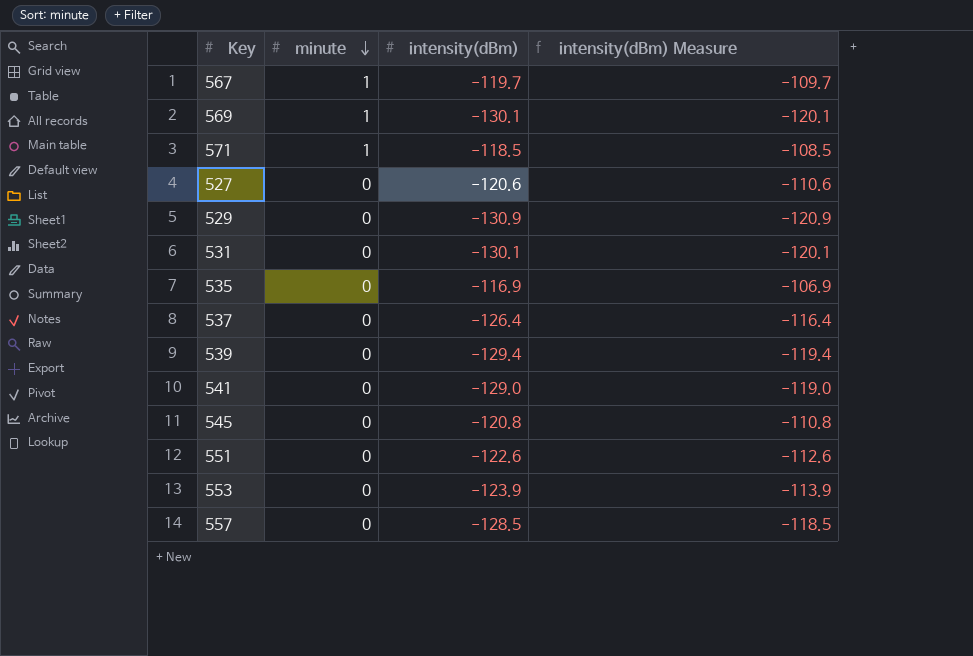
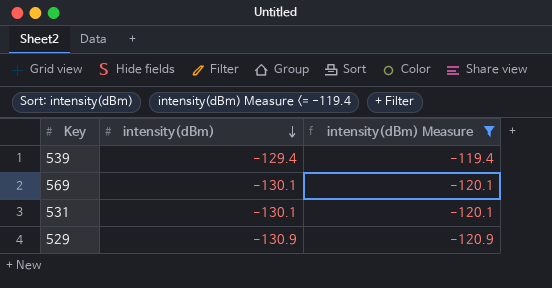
filter: none -> intensity(dBm) Measure <= -119.4
row order: minute descending -> intensity(dBm) descending
column minute | position: 2 -> none

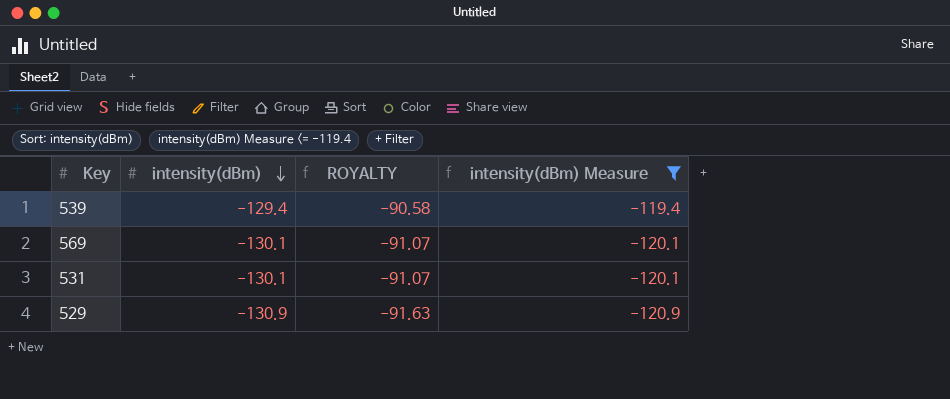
column ROYALTY | formula: none -> [intensity(dBm)] * 0.7

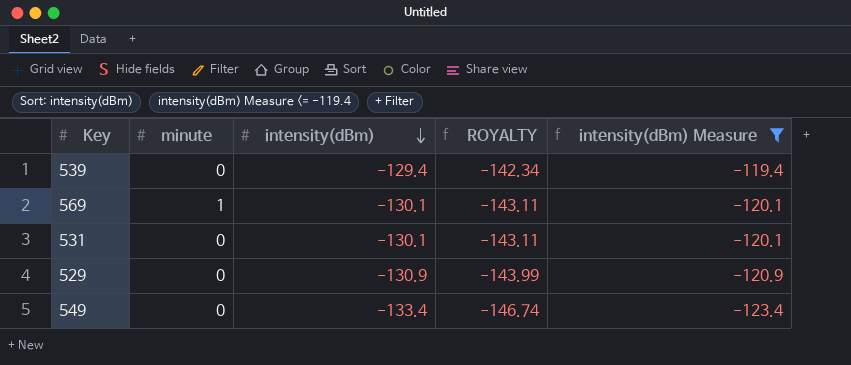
column minute | position: none -> 2
column ROYALTY | formula: [intensity(dBm)] * 0.7 -> [intensity(dBm)] * 1.1
row 549: none -> 0 | -133.4 | -146.74 | -123.4

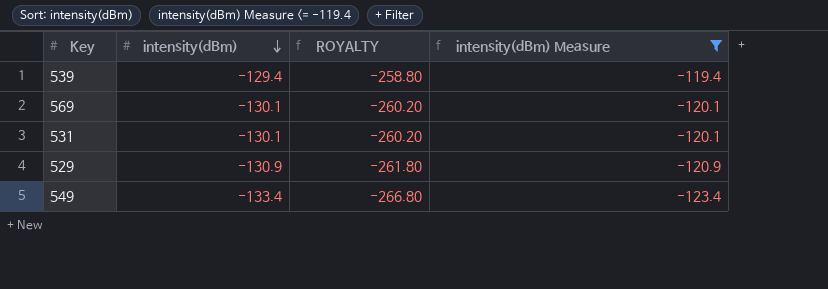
column minute | position: 2 -> none
column ROYALTY | formula: [intensity(dBm)] * 1.1 -> [intensity(dBm)] * 2

